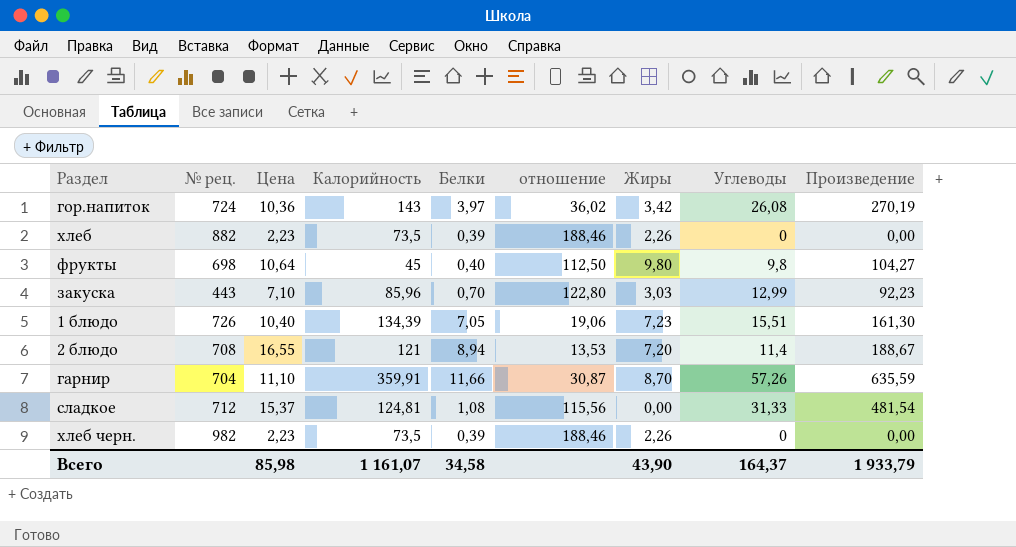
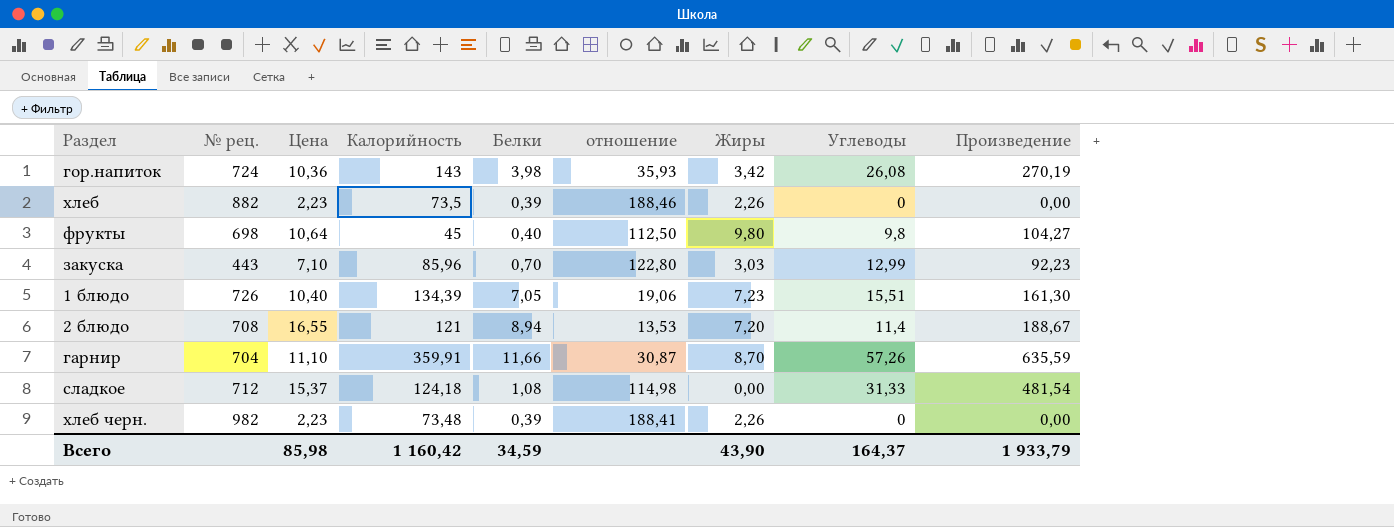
гор.напиток | Белки: 3,97 -> 3,98
гор.напиток | отношение: 36,02 -> 35,93
сладкое | Калорийность: 124,81 -> 124,18
сладкое | отношение: 115,56 -> 114,98
хлеб черн. | Калорийность: 73,5 -> 73,48
хлеб черн. | отношение: 188,46 -> 188,41
Всего | Калорийность: 1 161,07 -> 1 160,42
Всего | Белки: 34,58 -> 34,59

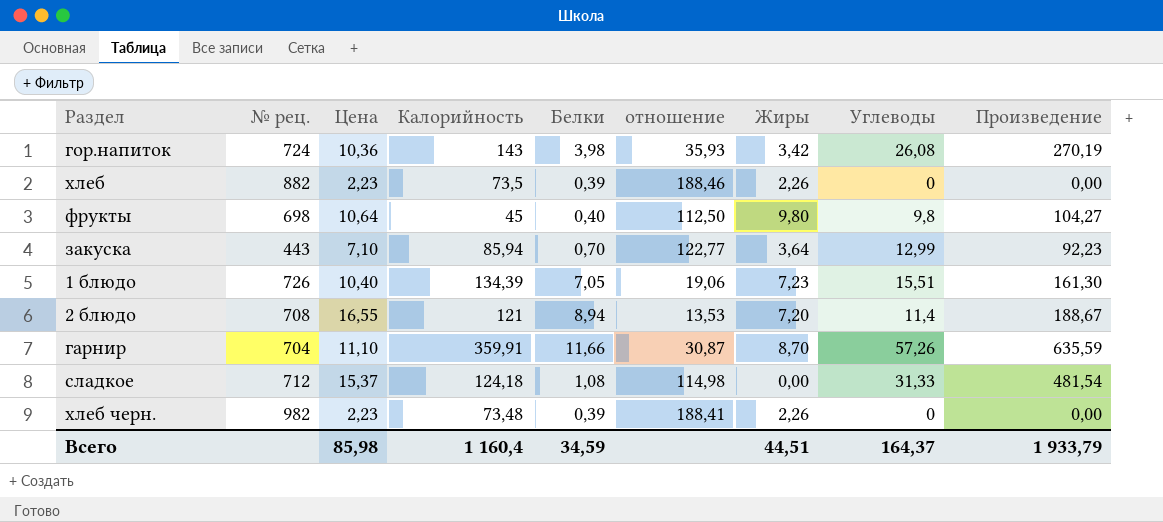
закуска | Калорийность: 85,96 -> 85,94
закуска | отношение: 122,80 -> 122,77
закуска | Жиры: 3,03 -> 3,64
Всего | Калорийность: 1 160,42 -> 1 160,4
Всего | Жиры: 43,90 -> 44,51

